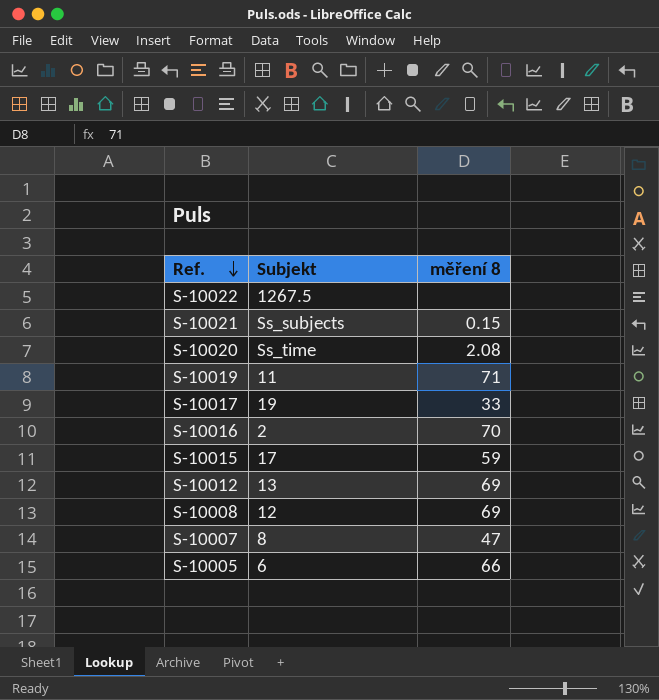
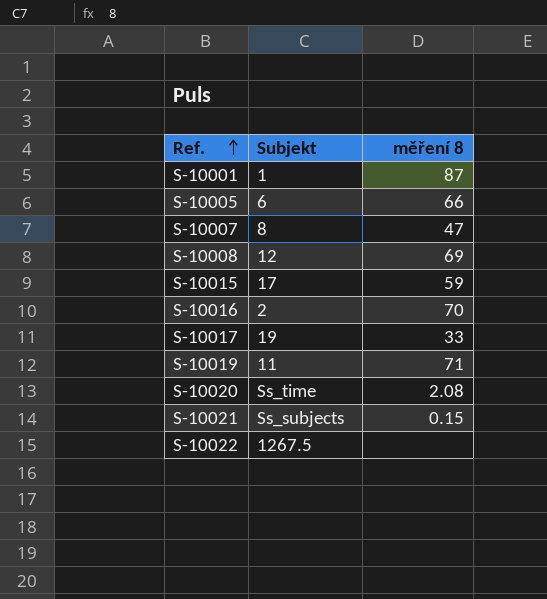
row order: Ref. descending -> Ref. ascending
row S-10012: 13 | 69 -> none
row S-10001: none -> 1 | 87

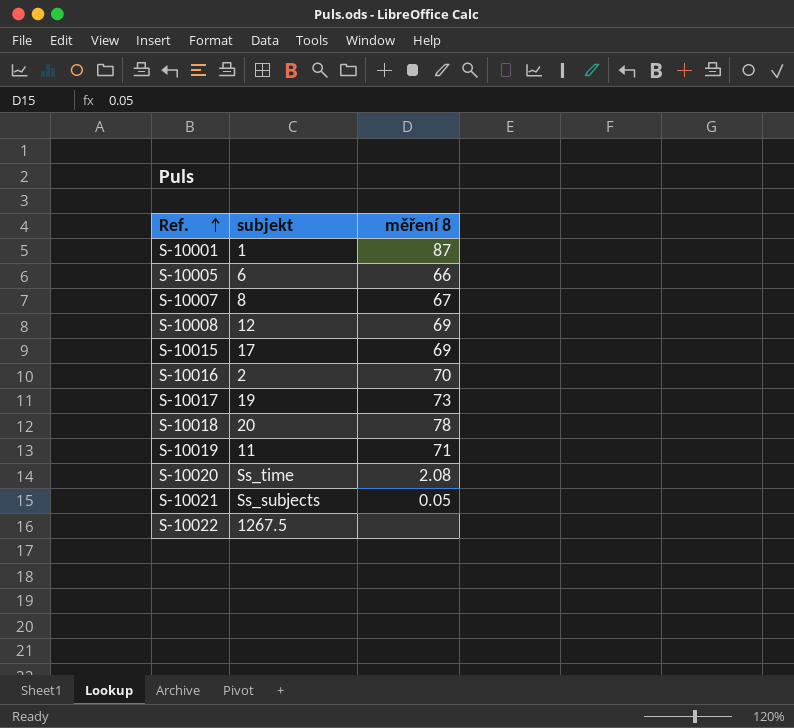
column name: Subjekt -> subjekt
S-10007 | měření 8: 47 -> 67
S-10015 | měření 8: 59 -> 69
S-10017 | měření 8: 33 -> 73
row S-10018: none -> 20 | 78
S-10021 | měření 8: 0.15 -> 0.05

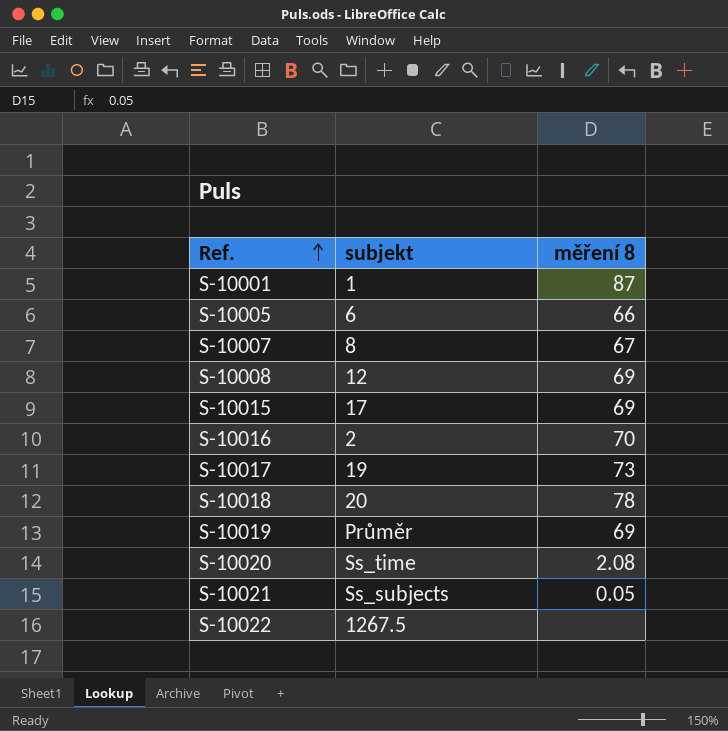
S-10019 | subjekt: 11 -> Průměr
S-10019 | měření 8: 71 -> 69

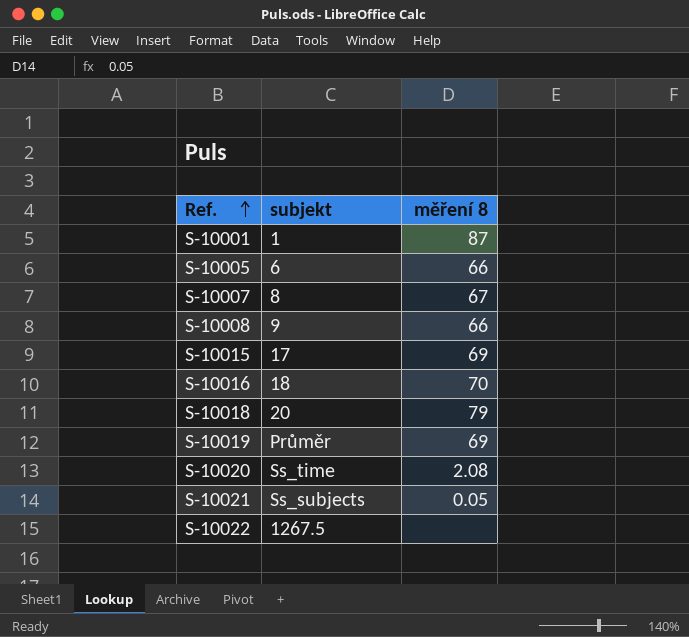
row S-10017: 19 | 73 -> none
S-10008 | subjekt: 12 -> 9
S-10008 | měření 8: 69 -> 66
S-10016 | subjekt: 2 -> 18
S-10018 | měření 8: 78 -> 79

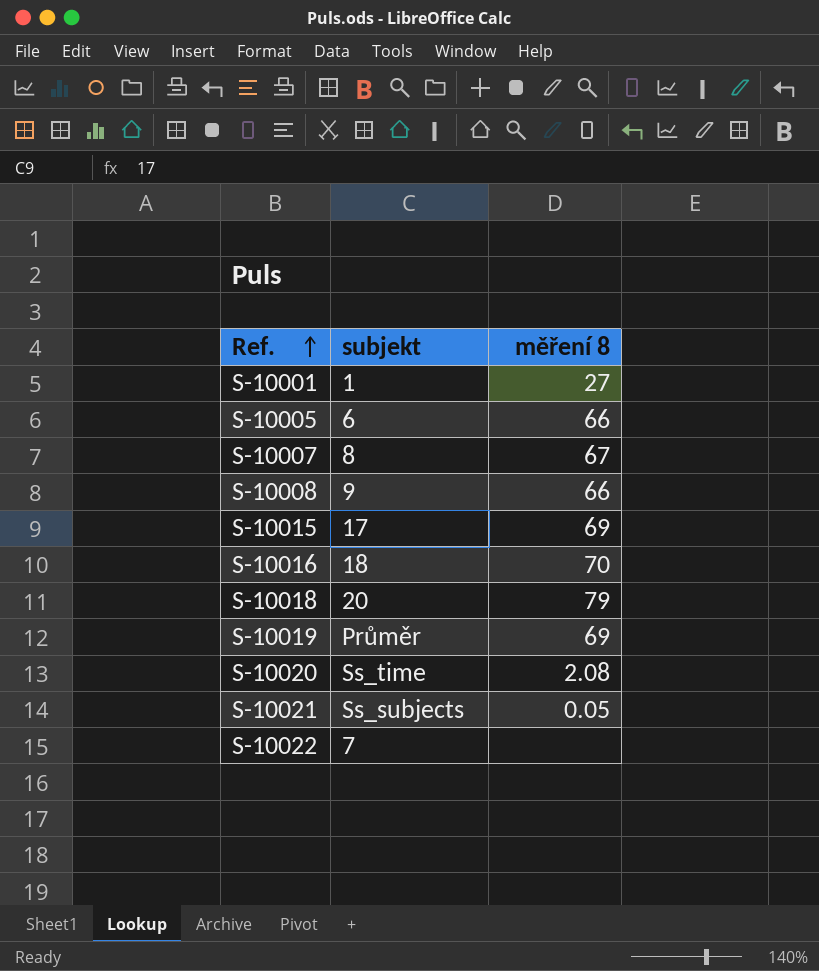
S-10001 | měření 8: 87 -> 27
S-10022 | subjekt: 1267.5 -> 7

